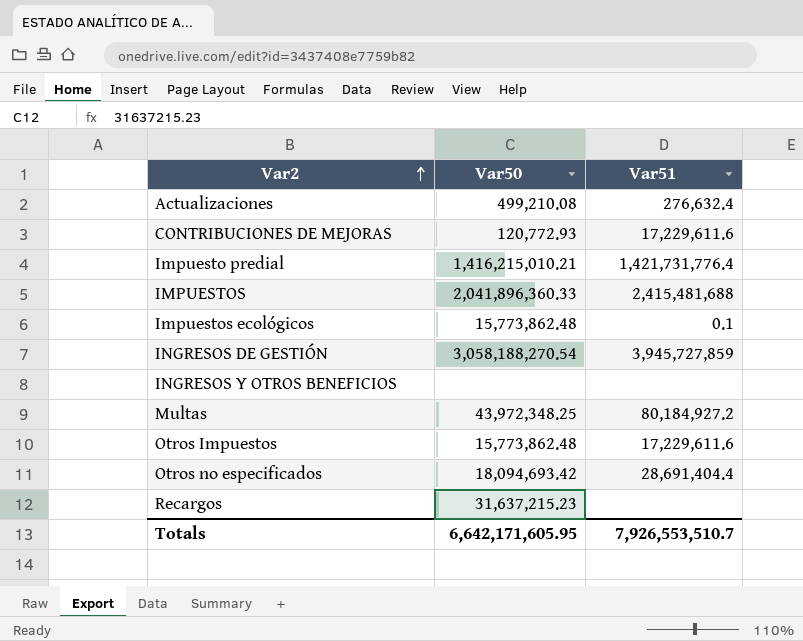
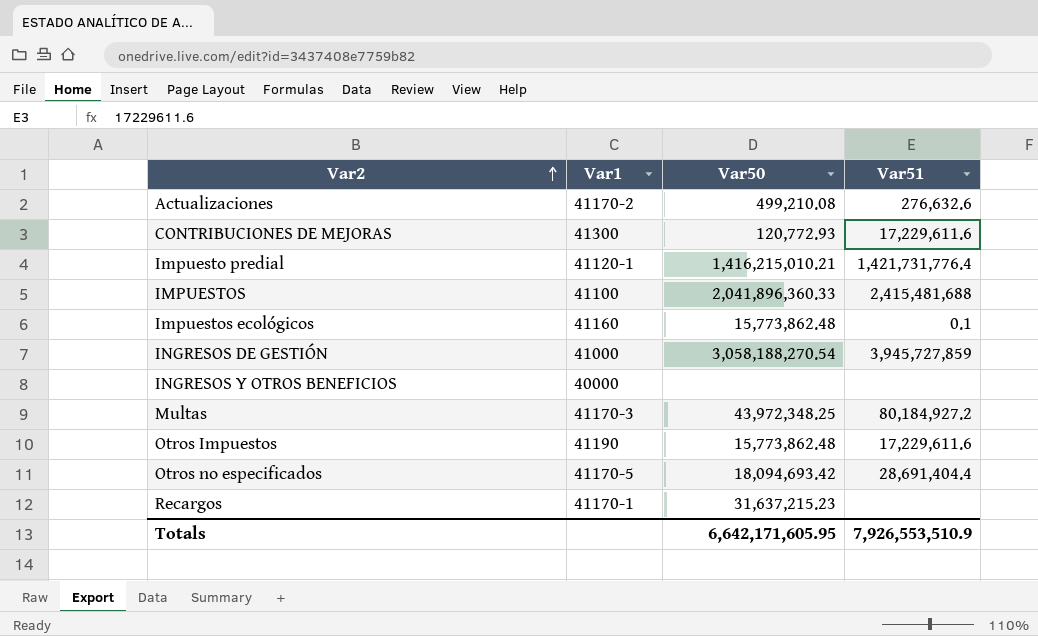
column Var1 | position: none -> 2
Actualizaciones | Var51: 276,632.4 -> 276,632.6
Totals | Var51: 7,926,553,510.7 -> 7,926,553,510.9

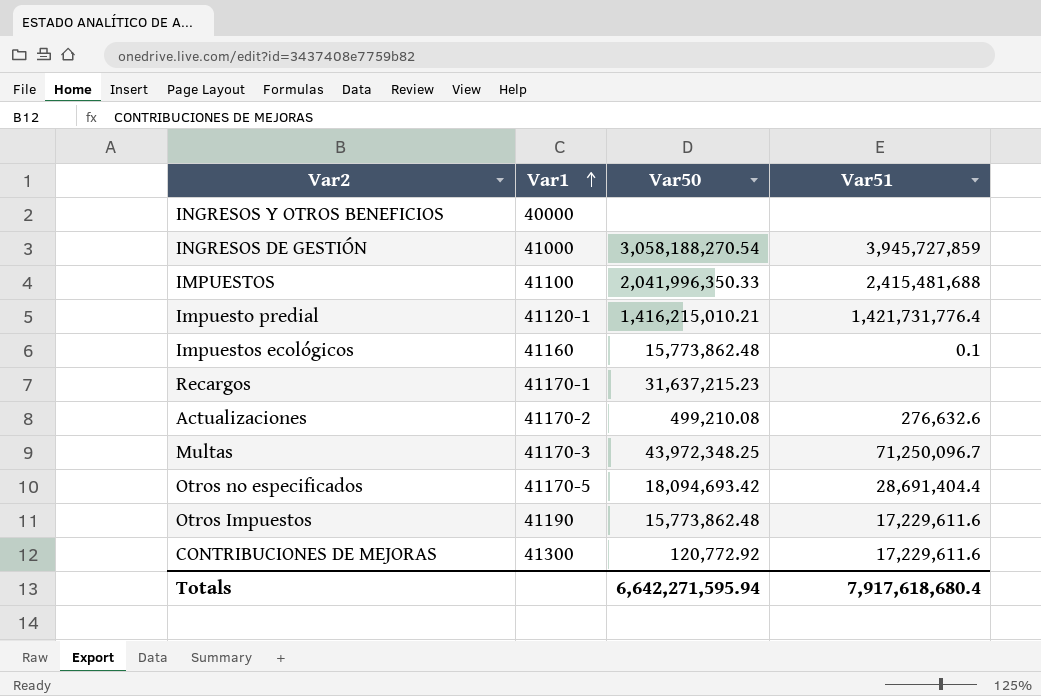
row order: Var2 ascending -> Var1 ascending
IMPUESTOS | Var50: 2,041,896,360.33 -> 2,041,996,350.33
Multas | Var51: 80,184,927.2 -> 71,250,096.7
CONTRIBUCIONES DE MEJORAS | Var50: 120,772.93 -> 120,772.92
Totals | Var50: 6,642,171,605.95 -> 6,642,271,595.94
Totals | Var51: 7,926,553,510.9 -> 7,917,618,680.4

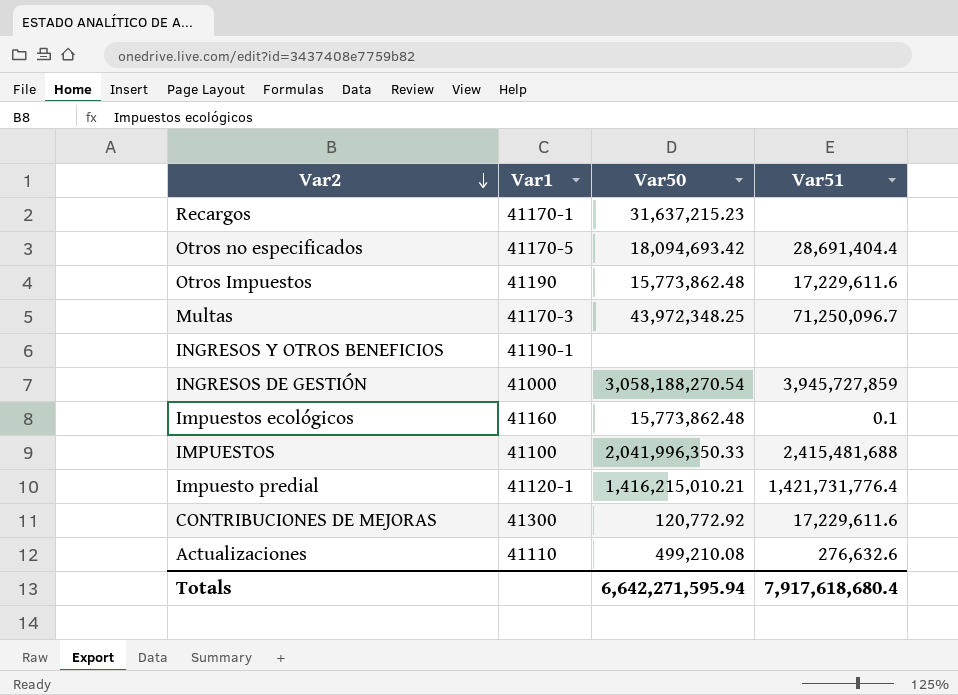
row order: Var1 ascending -> Var2 descending
INGRESOS Y OTROS BENEFICIOS | Var1: 40000 -> 41190-1
Actualizaciones | Var1: 41170-2 -> 41110

